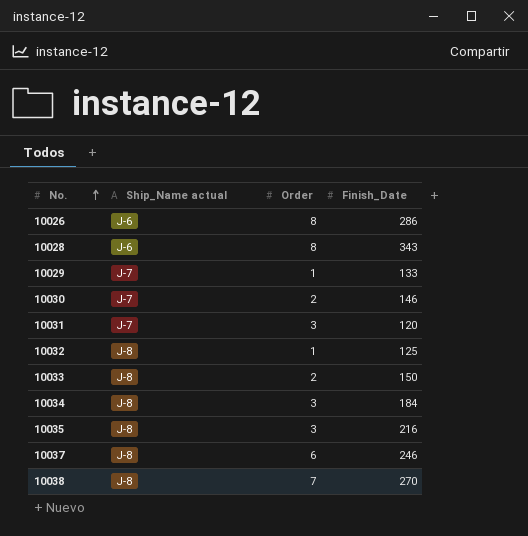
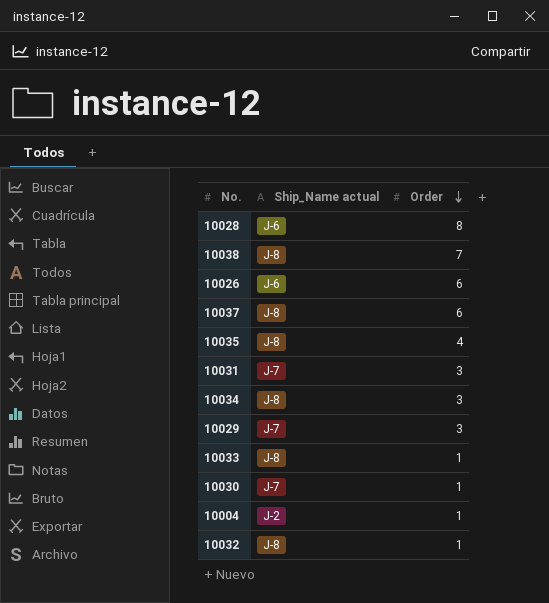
row order: No. ascending -> Order descending
column Finish_Date | position: 4 -> none
10026 | Order: 8 -> 6
10035 | Order: 3 -> 4
10029 | Order: 1 -> 3
10033 | Order: 2 -> 1
10030 | Order: 2 -> 1
row 10004: none -> J-2 | 1

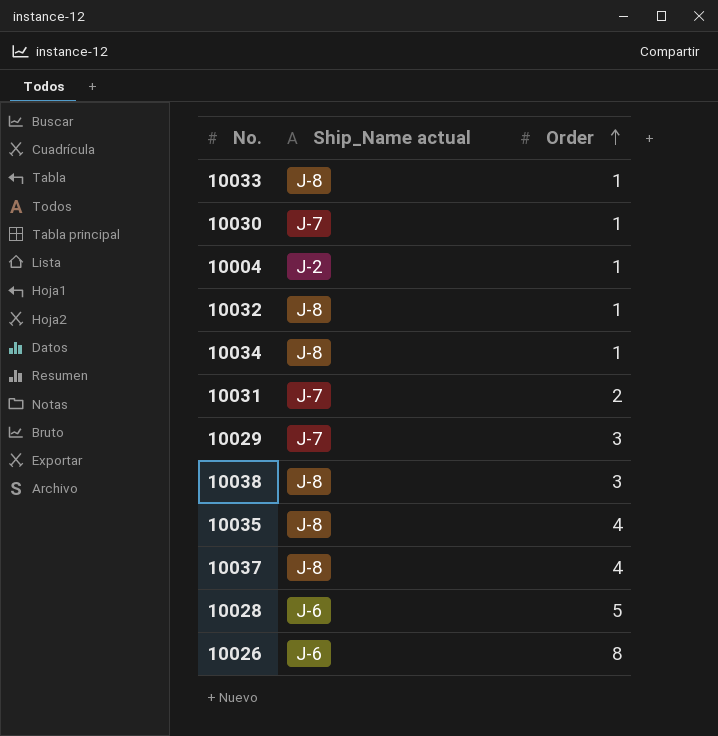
row order: Order descending -> Order ascending
10034 | Order: 3 -> 1
10031 | Order: 3 -> 2
10038 | Order: 7 -> 3
10037 | Order: 6 -> 4
10028 | Order: 8 -> 5
10026 | Order: 6 -> 8

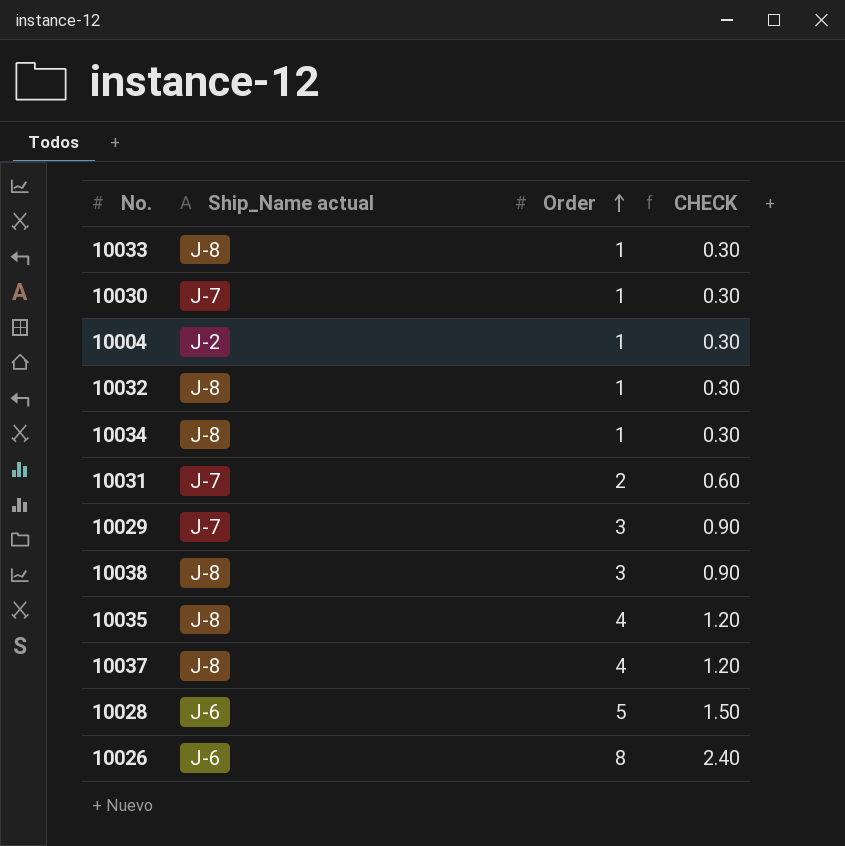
column CHECK | formula: none -> [Order] * 0.3

